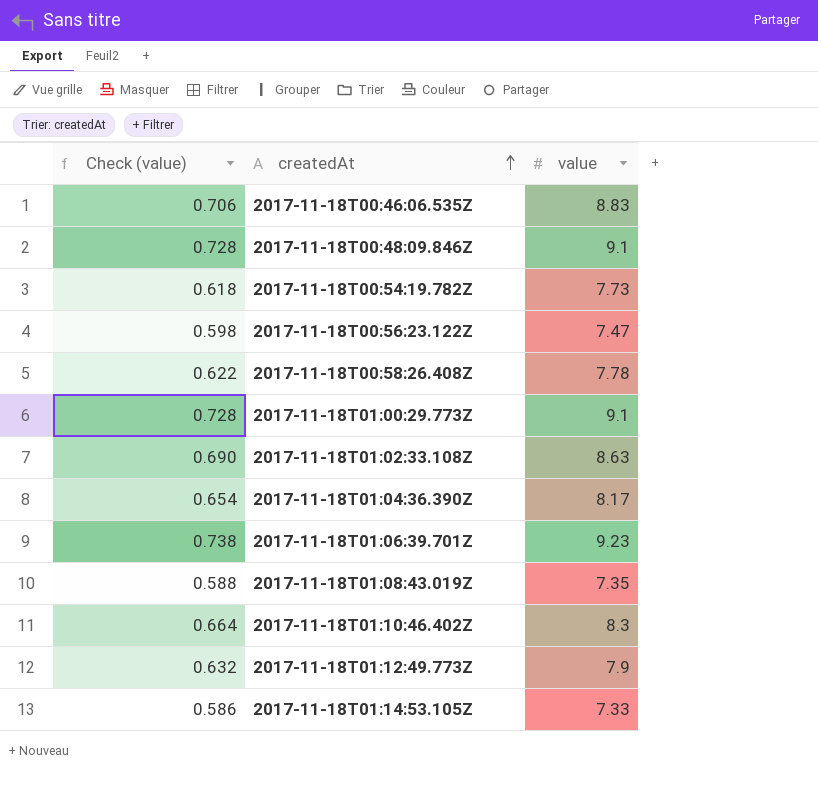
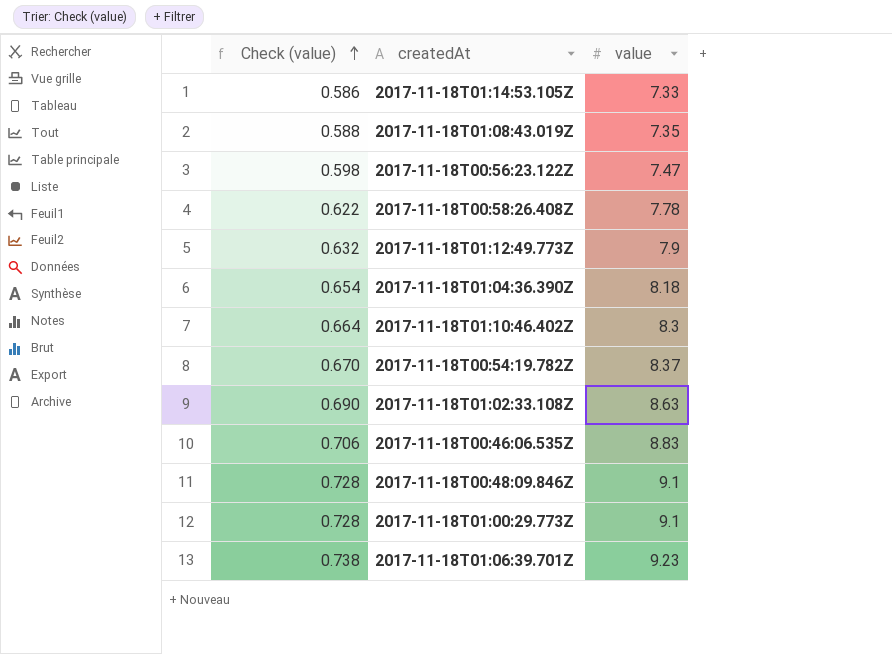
row order: createdAt ascending -> Check (value) ascending
2017-11-18T01:04:36.390Z | value: 8.17 -> 8.18
2017-11-18T00:54:19.782Z | Check (value): 0.618 -> 0.670
2017-11-18T00:54:19.782Z | value: 7.73 -> 8.37

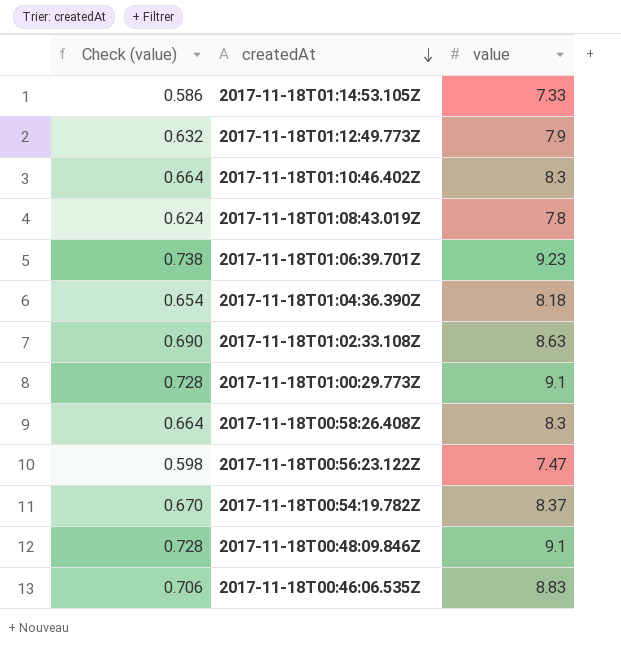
row order: Check (value) ascending -> createdAt descending
2017-11-18T01:08:43.019Z | Check (value): 0.588 -> 0.624
2017-11-18T01:08:43.019Z | value: 7.35 -> 7.8
2017-11-18T00:58:26.408Z | Check (value): 0.622 -> 0.664
2017-11-18T00:58:26.408Z | value: 7.78 -> 8.3

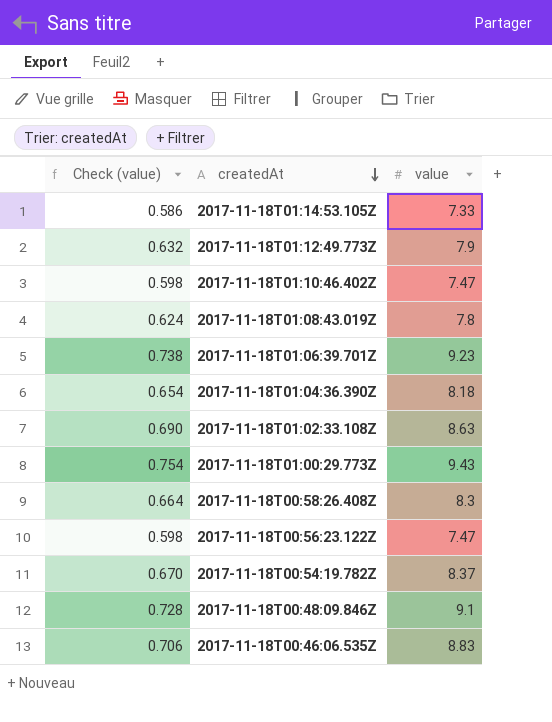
2017-11-18T01:10:46.402Z | Check (value): 0.664 -> 0.598
2017-11-18T01:10:46.402Z | value: 8.3 -> 7.47
2017-11-18T01:00:29.773Z | Check (value): 0.728 -> 0.754
2017-11-18T01:00:29.773Z | value: 9.1 -> 9.43

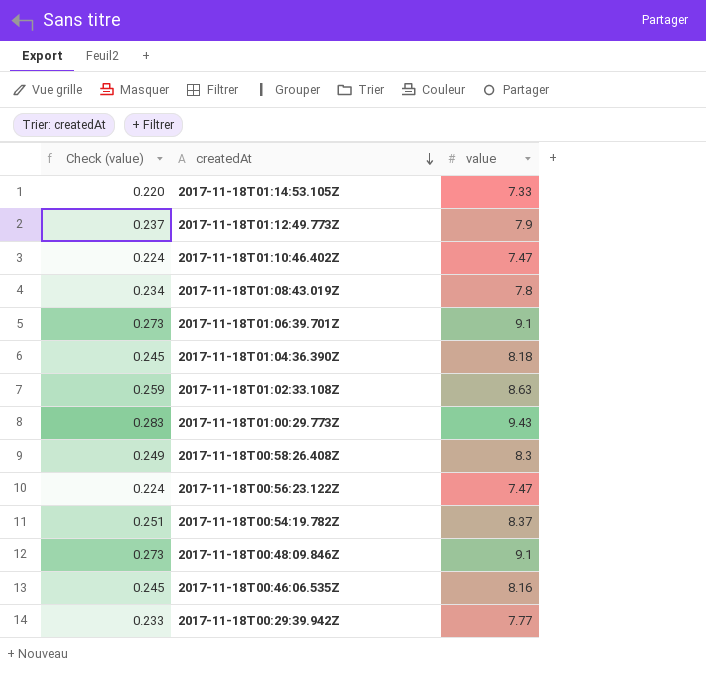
column Check (value) | formula: [value] * 0.08 -> [value] * 0.03
2017-11-18T01:06:39.701Z | value: 9.23 -> 9.1
2017-11-18T00:46:06.535Z | value: 8.83 -> 8.16
row 2017-11-18T00:29:39.942Z: none -> 0.233 | 7.77

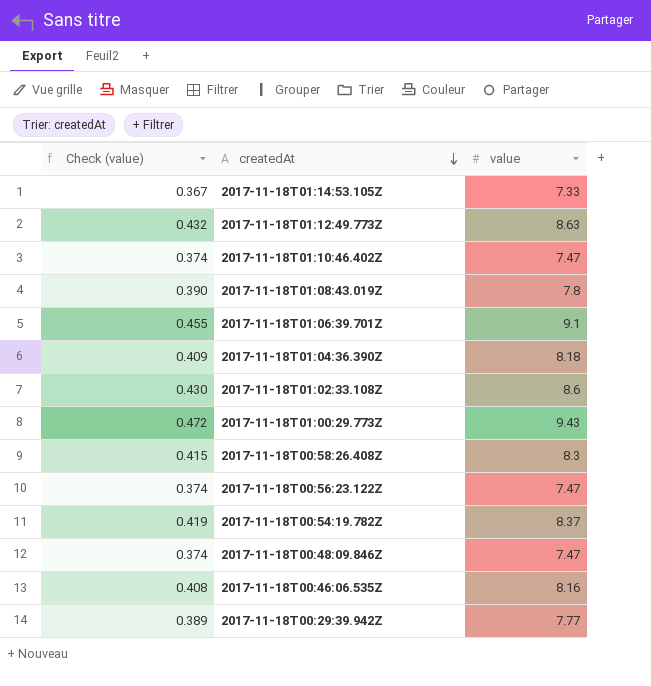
column Check (value) | formula: [value] * 0.03 -> [value] * 0.05
2017-11-18T01:12:49.773Z | value: 7.9 -> 8.63
2017-11-18T01:02:33.108Z | value: 8.63 -> 8.6
2017-11-18T00:48:09.846Z | value: 9.1 -> 7.47

